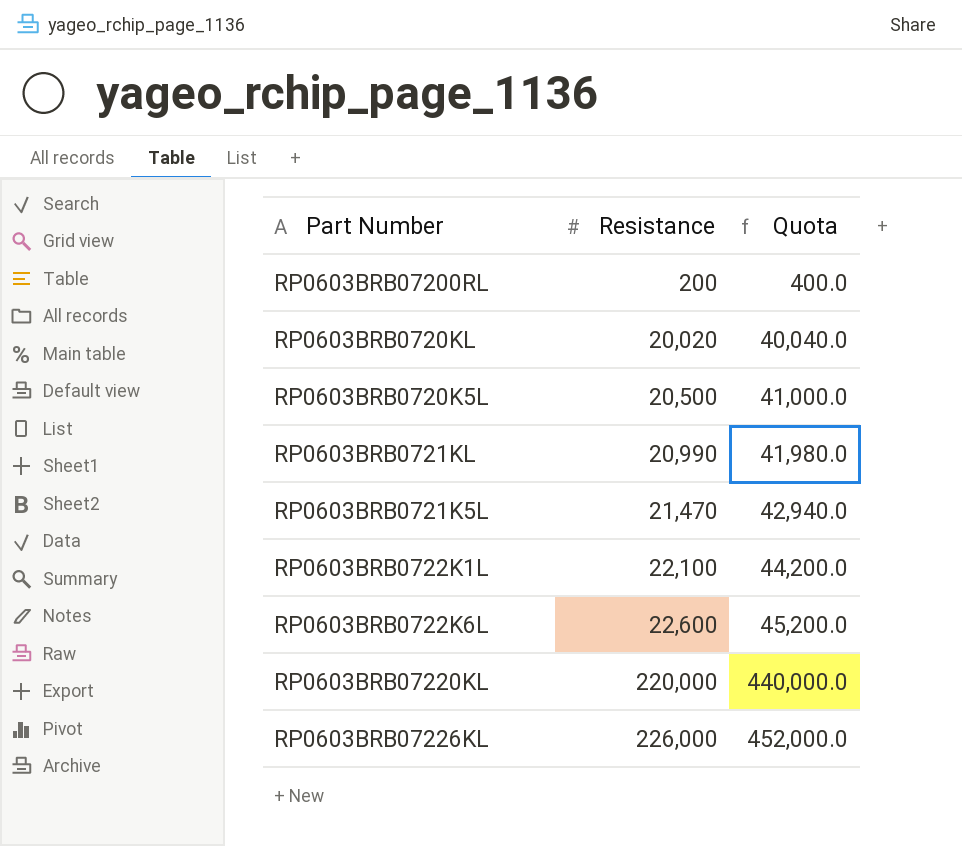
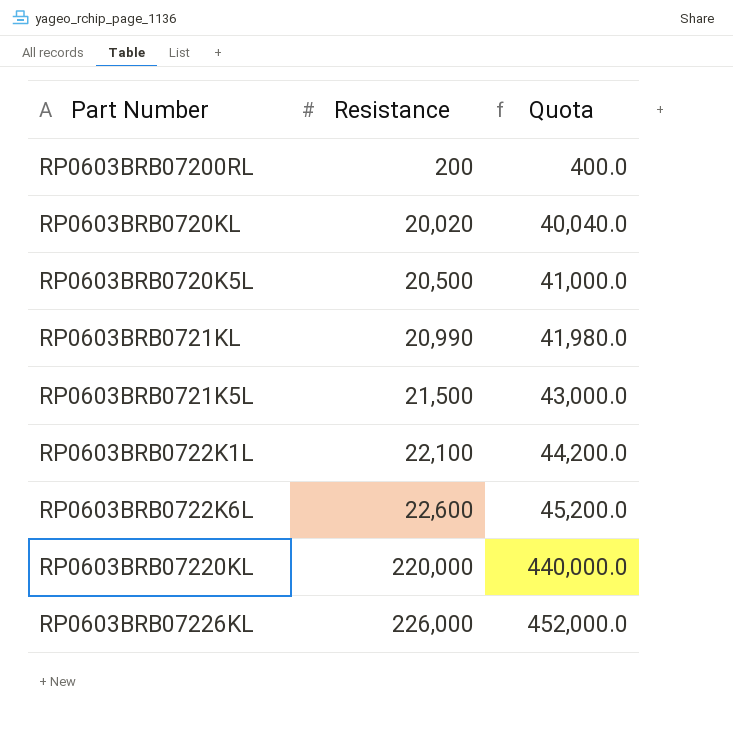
RP0603BRB0721K5L | Resistance: 21,470 -> 21,500
RP0603BRB0721K5L | Quota: 42,940.0 -> 43,000.0

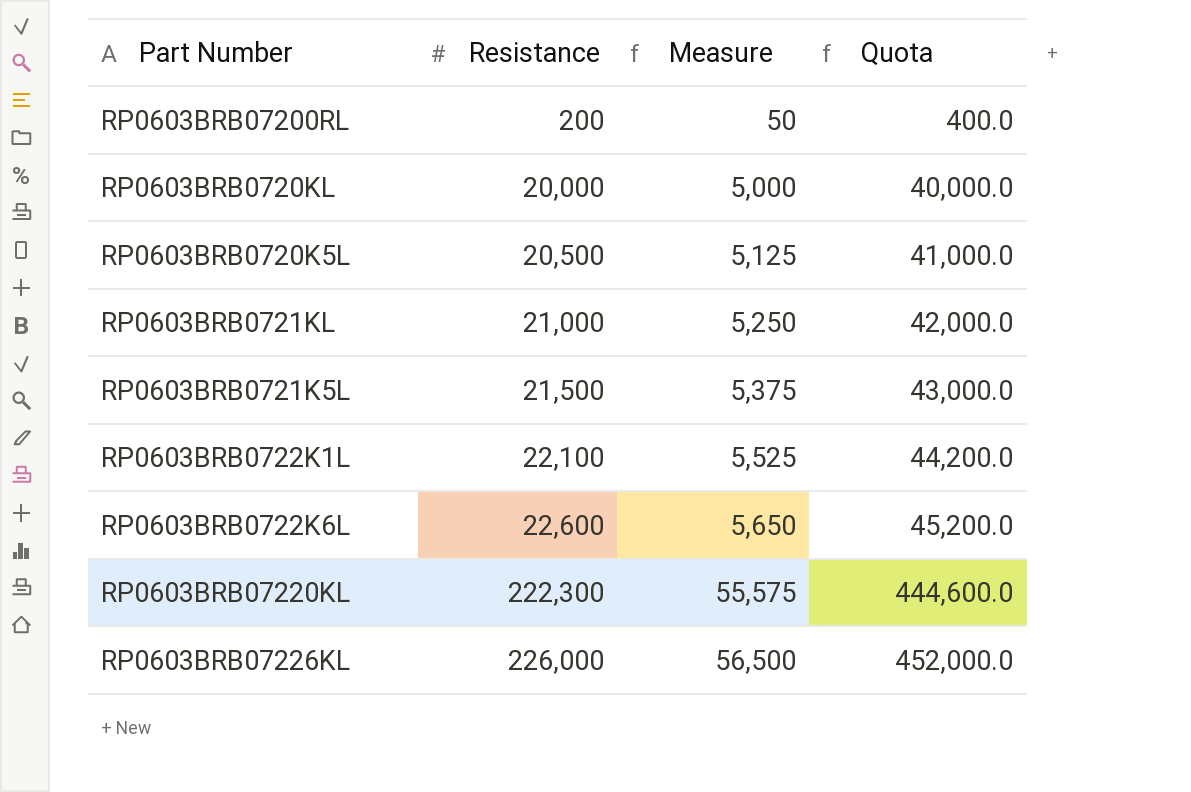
column Measure | formula: none -> [Resistance] * 0.25
RP0603BRB0720KL | Resistance: 20,020 -> 20,000
RP0603BRB0720KL | Quota: 40,040.0 -> 40,000.0
RP0603BRB0721KL | Resistance: 20,990 -> 21,000
RP0603BRB0721KL | Quota: 41,980.0 -> 42,000.0
RP0603BRB07220KL | Resistance: 220,000 -> 222,300
RP0603BRB07220KL | Quota: 440,000.0 -> 444,600.0

